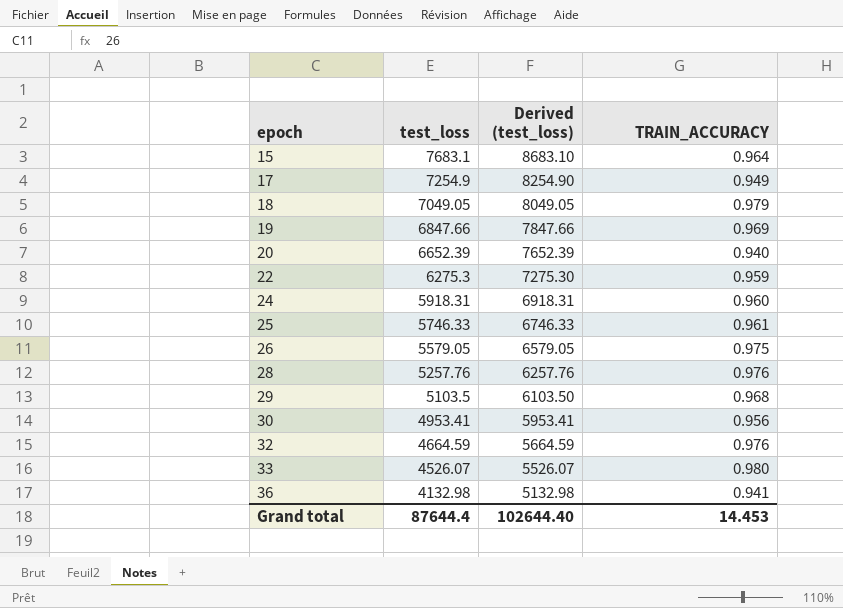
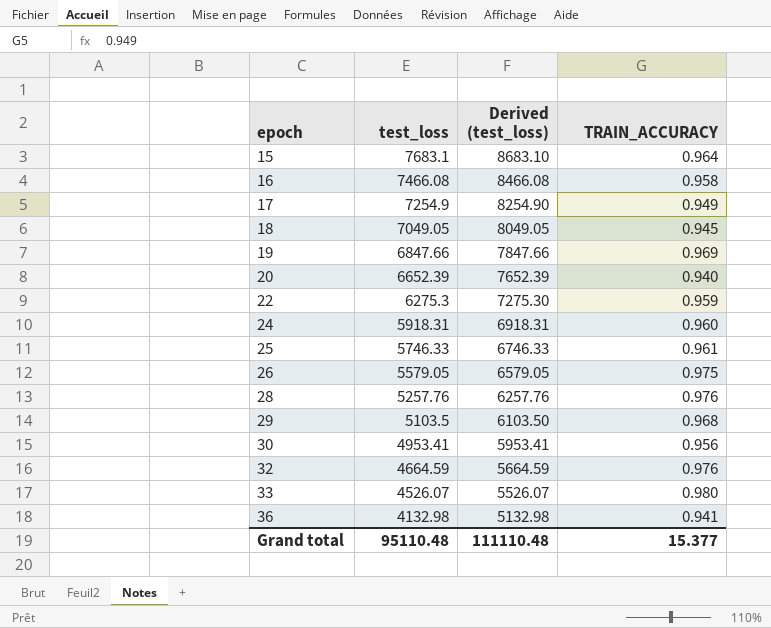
row 16: none -> 7466.08 | 8466.08 | 0.958
18 | TRAIN_ACCURACY: 0.979 -> 0.945
Grand total | test_loss: 87644.4 -> 95110.48
Grand total | Derived (test_loss): 102644.40 -> 111110.48
Grand total | TRAIN_ACCURACY: 14.453 -> 15.377

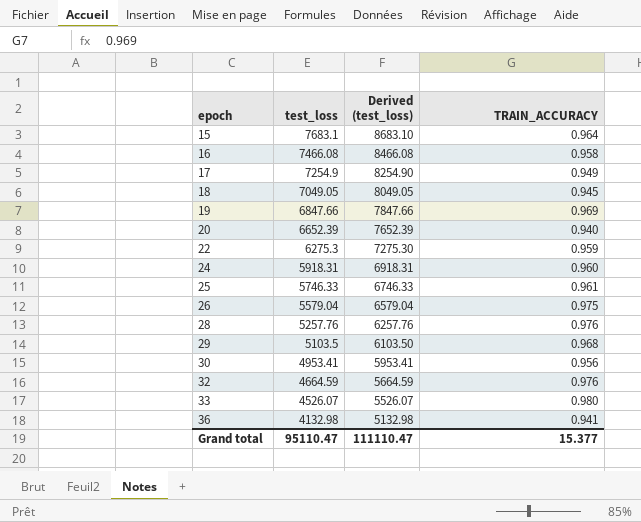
26 | test_loss: 5579.05 -> 5579.04
26 | Derived (test_loss): 6579.05 -> 6579.04
Grand total | test_loss: 95110.48 -> 95110.47
Grand total | Derived (test_loss): 111110.48 -> 111110.47

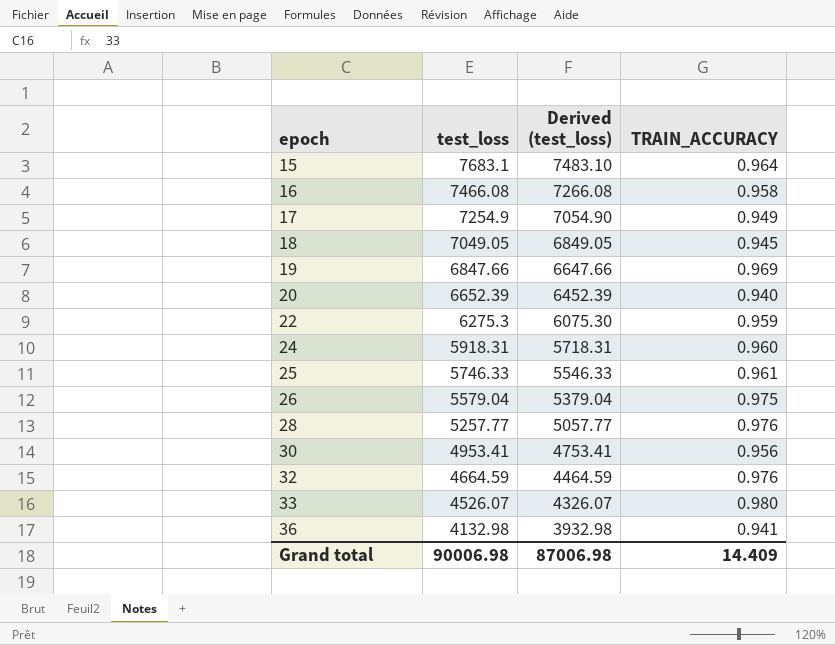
column Derived (test_loss) | formula: [test_loss] + 1000 -> [test_loss] - 200
row 29: 5103.5 | 6103.50 | 0.968 -> none
28 | test_loss: 5257.76 -> 5257.77
Grand total | test_loss: 95110.47 -> 90006.98
Grand total | Derived (test_loss): 111110.47 -> 87006.98
Grand total | TRAIN_ACCURACY: 15.377 -> 14.409

